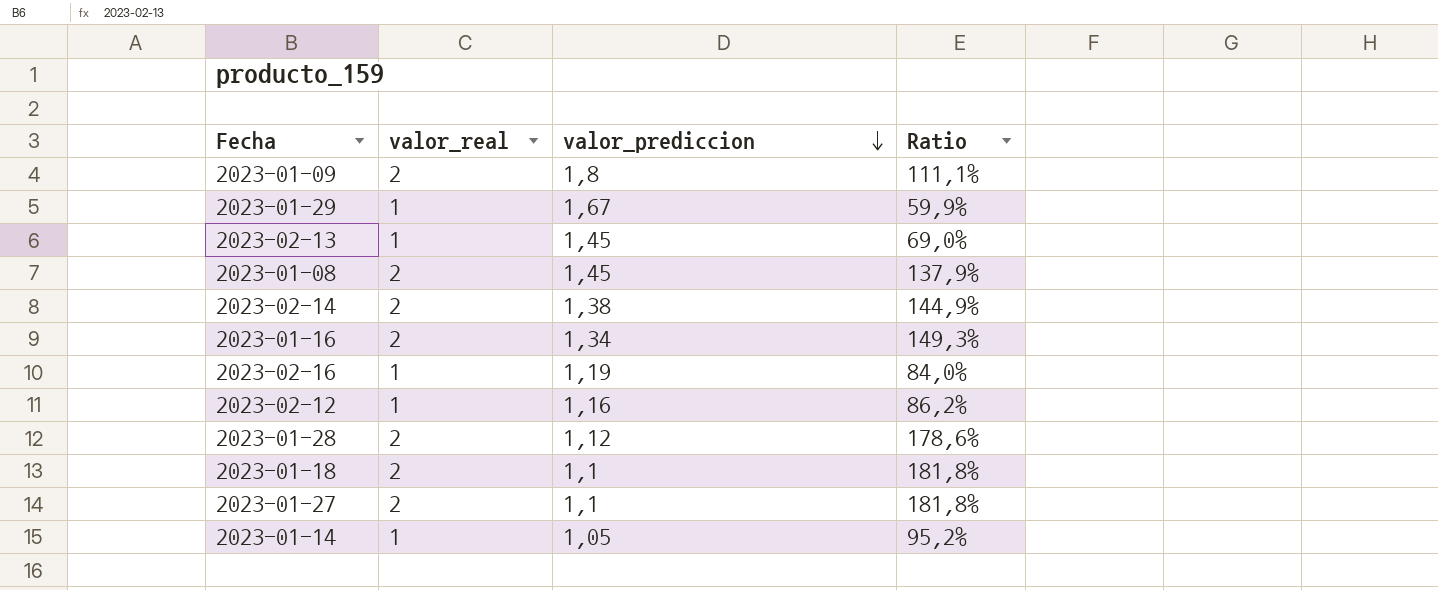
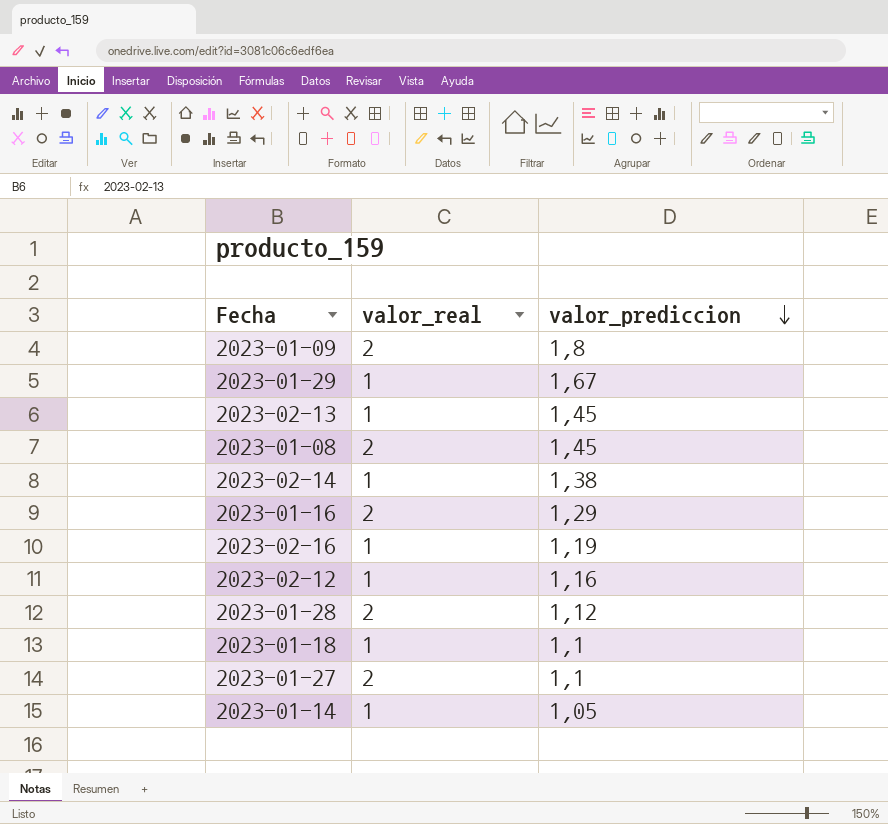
column Ratio | formula: [valor_real] / [valor_prediccion] -> none
2023-02-14 | valor_real: 2 -> 1
2023-01-16 | valor_prediccion: 1,34 -> 1,29
2023-01-18 | valor_real: 2 -> 1

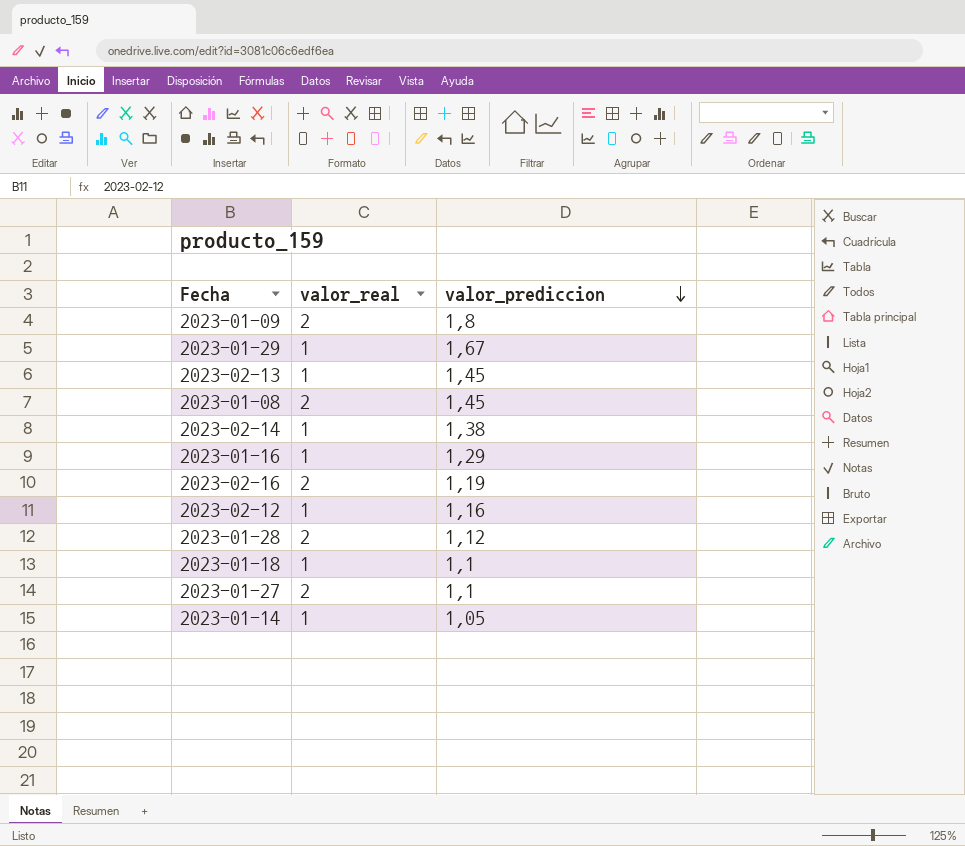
2023-01-16 | valor_real: 2 -> 1
2023-02-16 | valor_real: 1 -> 2

